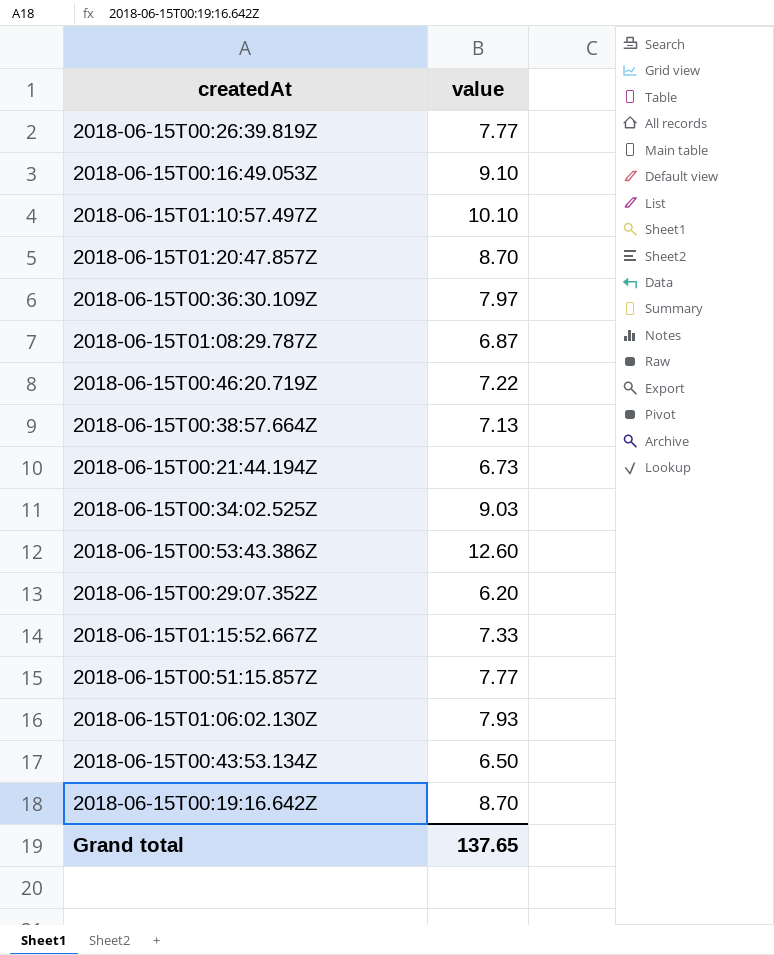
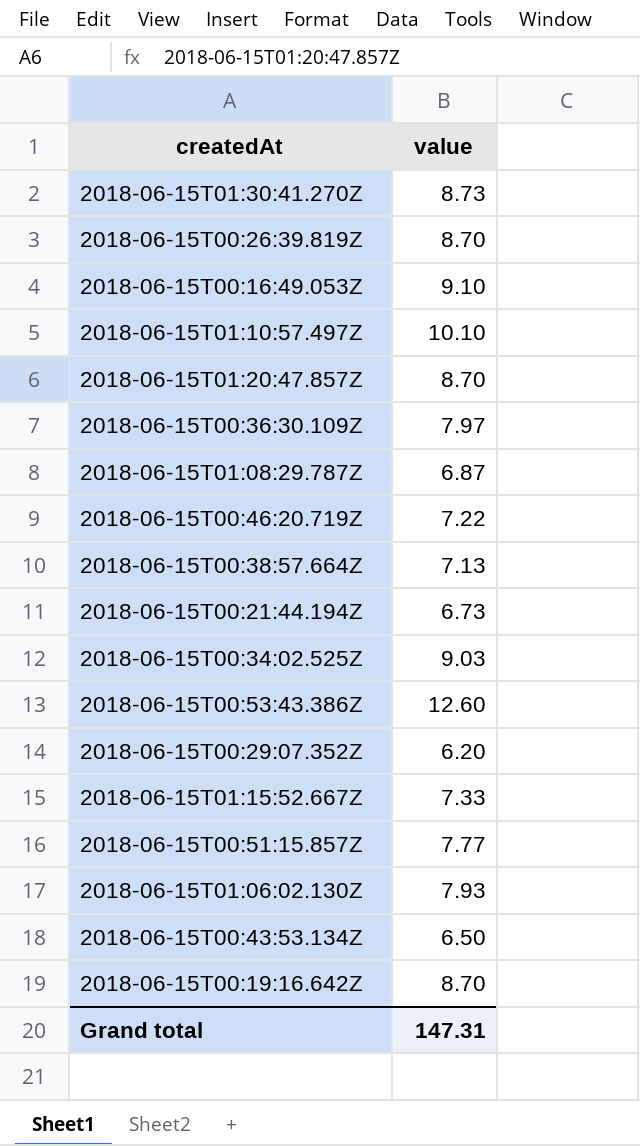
row 2018-06-15T01:30:41.270Z: none -> 8.73
2018-06-15T00:26:39.819Z | value: 7.77 -> 8.70
Grand total | value: 137.65 -> 147.31

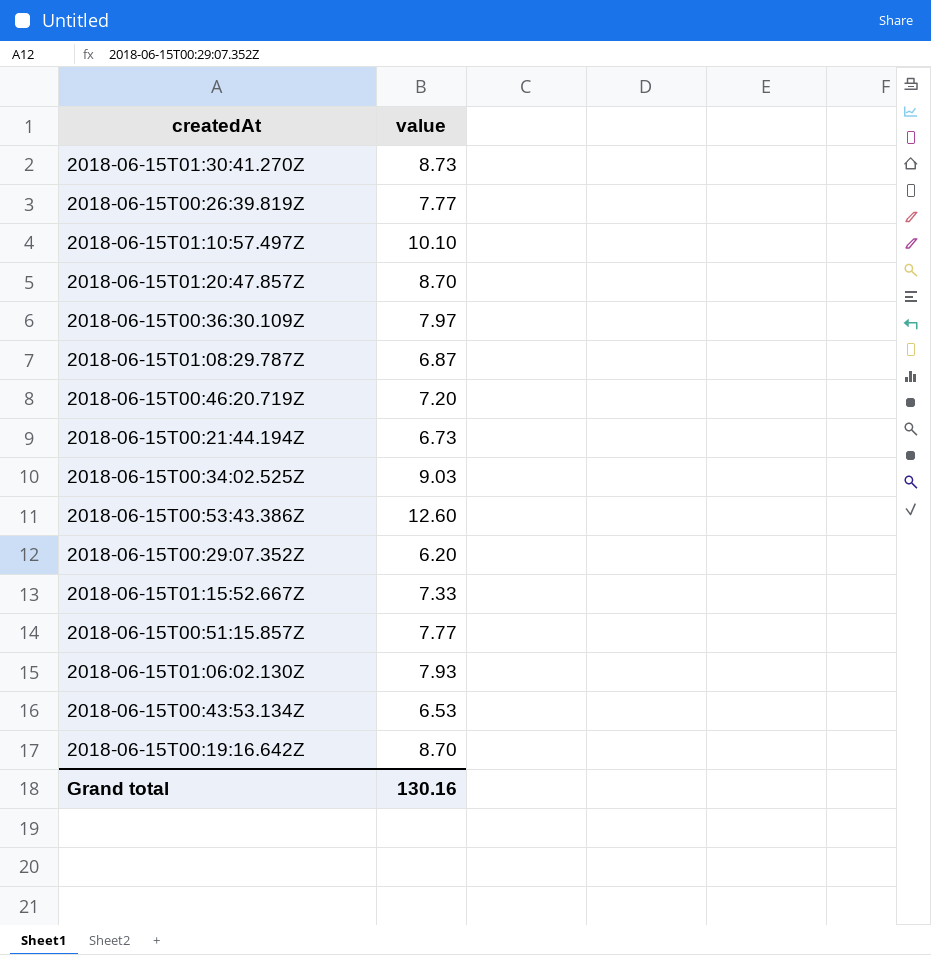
row 2018-06-15T00:16:49.053Z: 9.10 -> none
row 2018-06-15T00:38:57.664Z: 7.13 -> none
2018-06-15T00:26:39.819Z | value: 8.70 -> 7.77
2018-06-15T00:46:20.719Z | value: 7.22 -> 7.20
2018-06-15T00:43:53.134Z | value: 6.50 -> 6.53
Grand total | value: 147.31 -> 130.16

